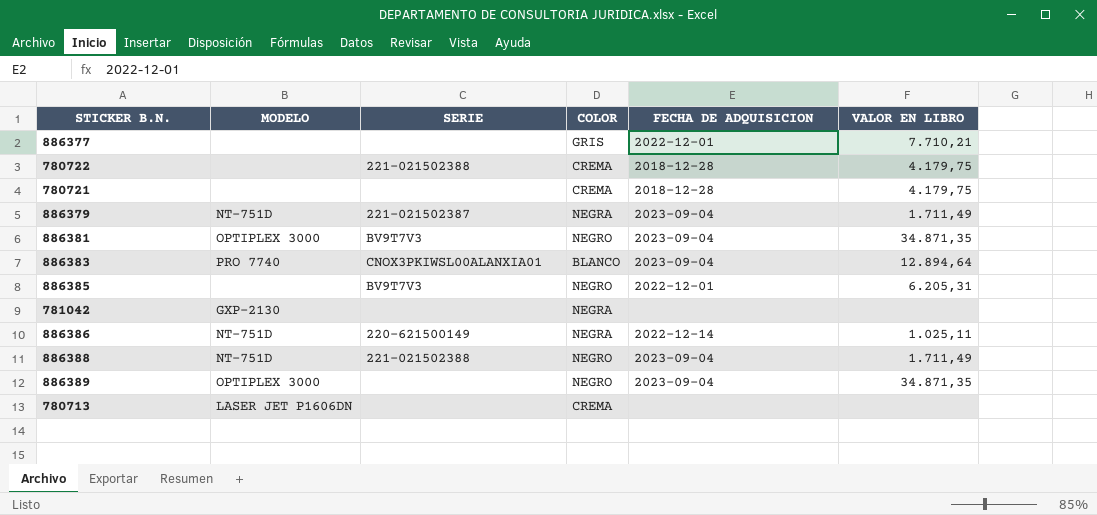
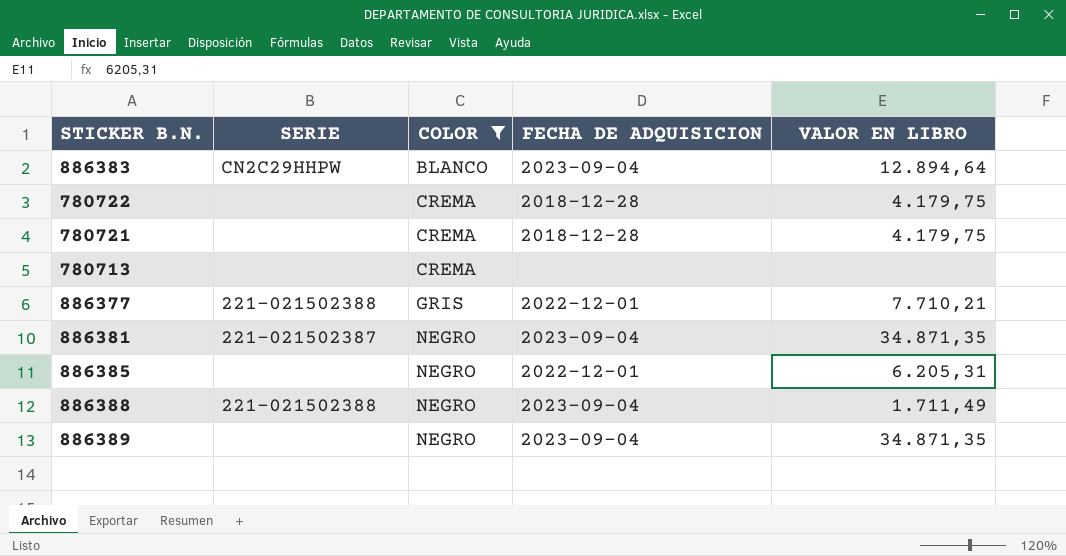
filter: none -> COLOR != NEGRA
row order: none -> COLOR ascending
column MODELO | position: 2 -> none
886383 | SERIE: CNOX3PKIWSL00ALANXIA01 -> CN2C29HHPW
780722 | SERIE: 221-021502388 -> none
886377 | SERIE: none -> 221-021502388
886381 | SERIE: BV9T7V3 -> 221-021502387
886385 | SERIE: BV9T7V3 -> none

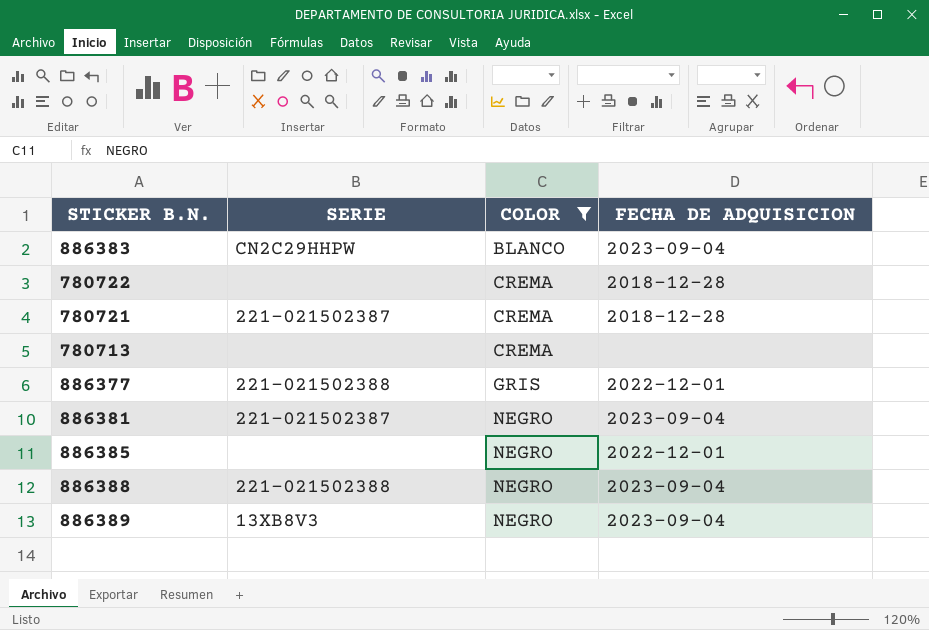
column VALOR EN LIBRO | position: 5 -> none
780721 | SERIE: none -> 221-021502387
886389 | SERIE: none -> 13XB8V3

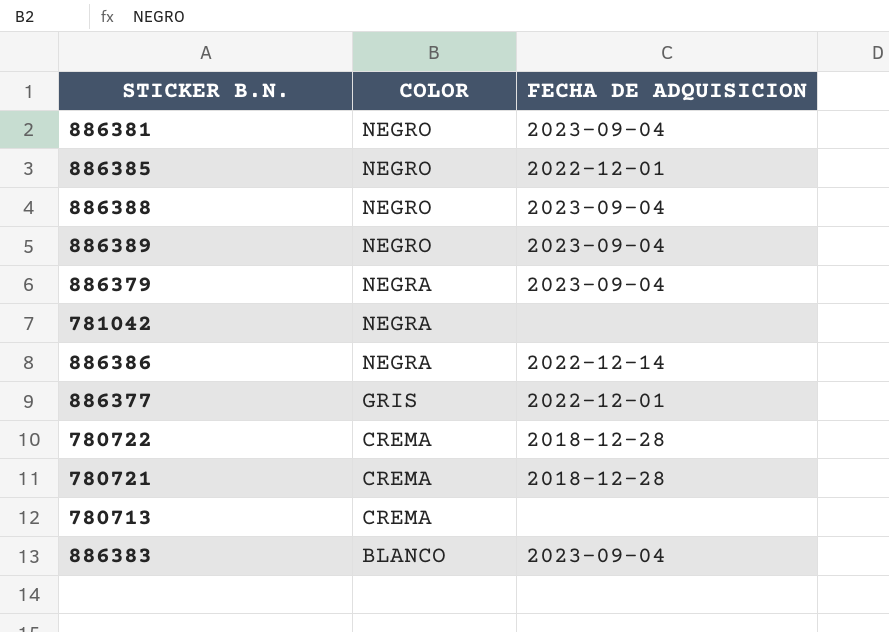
filter: COLOR != NEGRA -> none
row order: COLOR ascending -> COLOR descending
column SERIE | position: 2 -> none

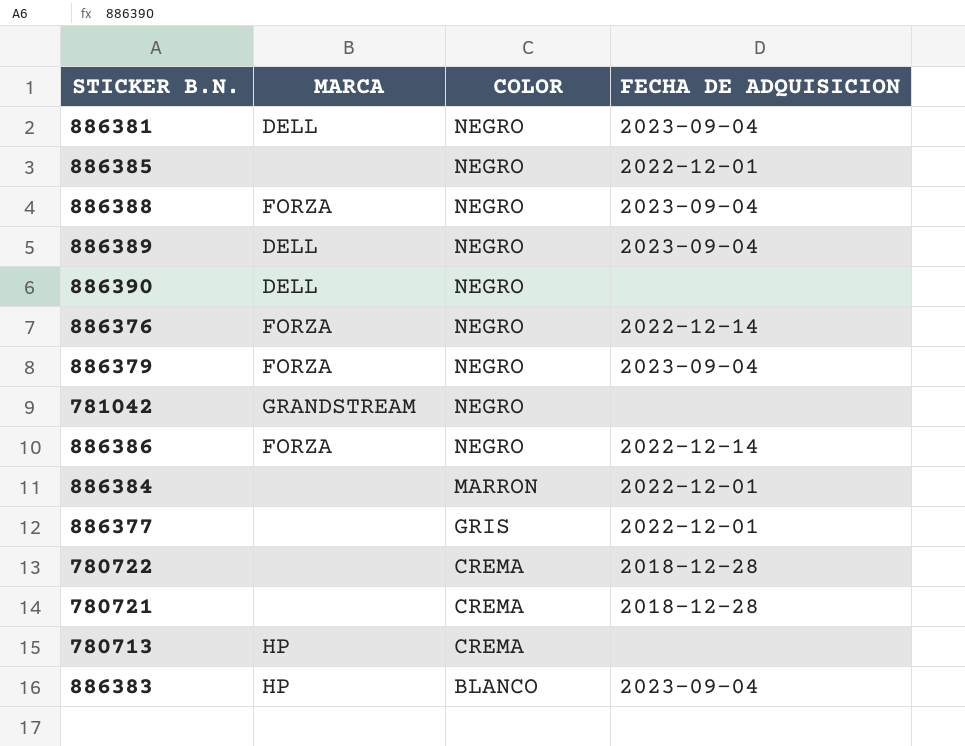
column MARCA | position: none -> 2
row 886390: none -> DELL | NEGRO | none
row 886376: none -> FORZA | NEGRO | 2022-12-14
886379 | COLOR: NEGRA -> NEGRO
781042 | COLOR: NEGRA -> NEGRO
886386 | COLOR: NEGRA -> NEGRO
row 886384: none -> none | MARRON | 2022-12-01

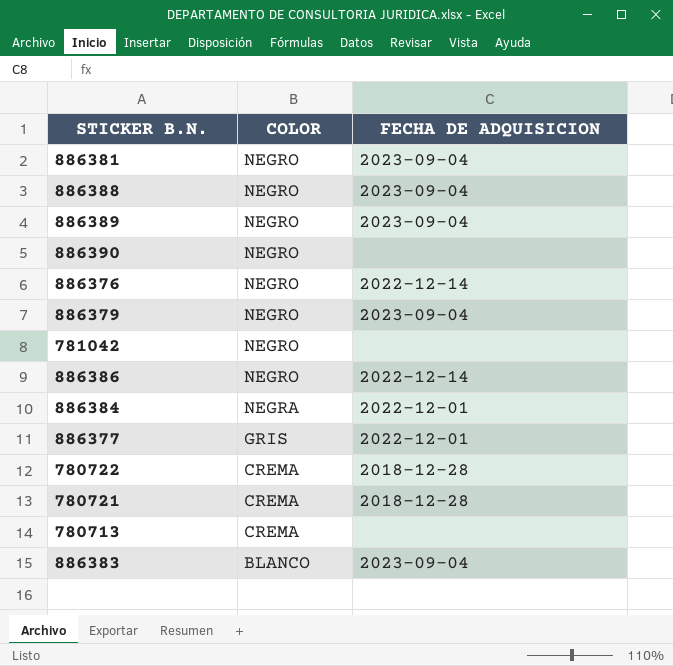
column MARCA | position: 2 -> none
row 886385: none | NEGRO | 2022-12-01 -> none
886384 | COLOR: MARRON -> NEGRA

